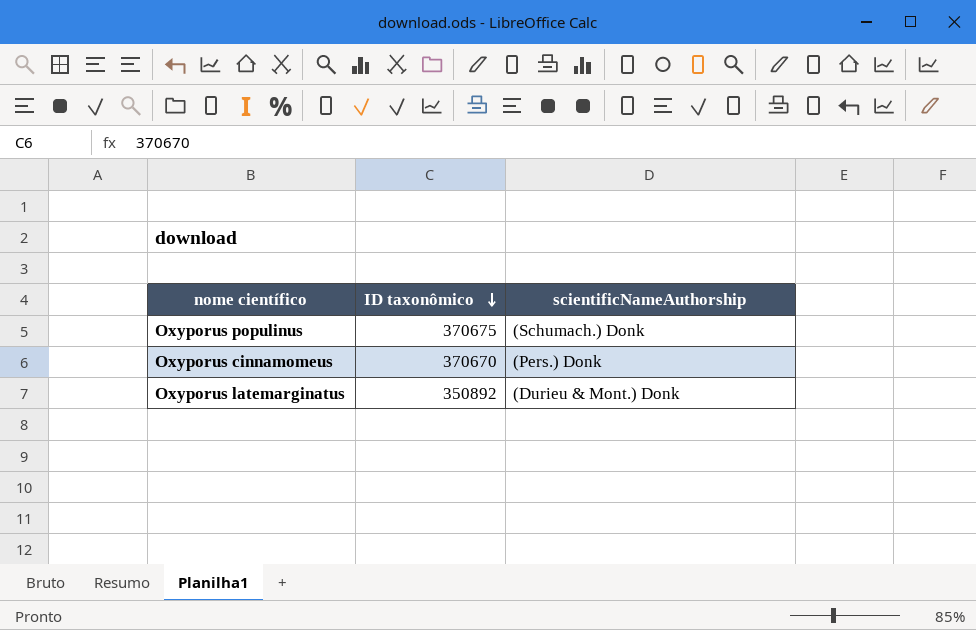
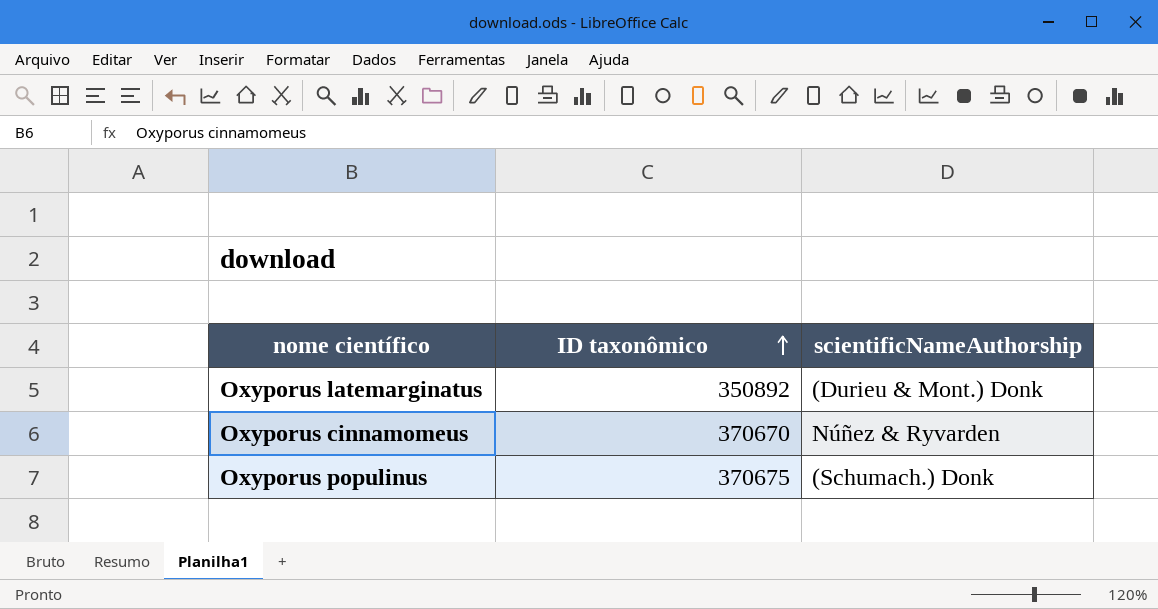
row order: ID taxonômico descending -> ID taxonômico ascending
Oxyporus cinnamomeus | scientificNameAuthorship: (Pers.) Donk -> Núñez & Ryvarden

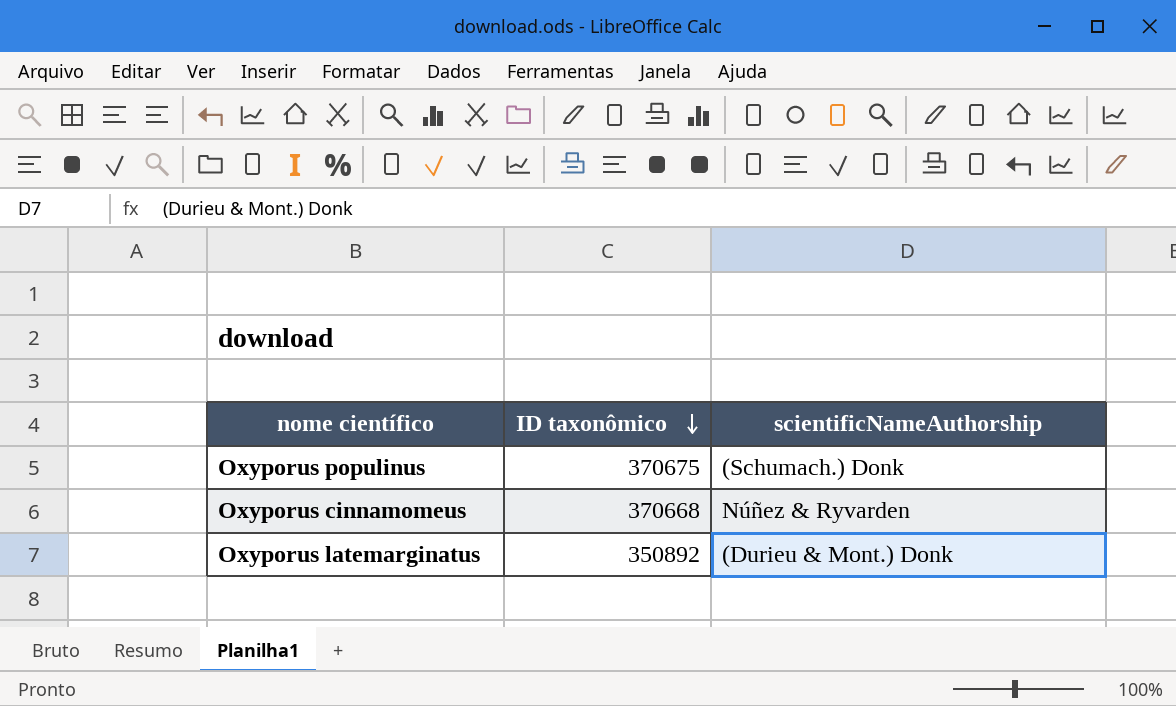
row order: ID taxonômico ascending -> ID taxonômico descending
Oxyporus cinnamomeus | ID taxonômico: 370670 -> 370668

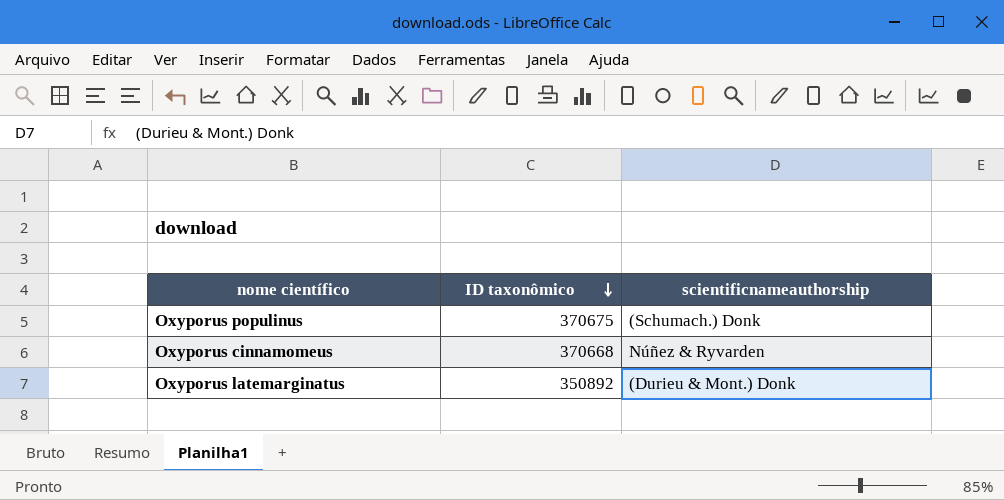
column name: scientificNameAuthorship -> scientificnameauthorship

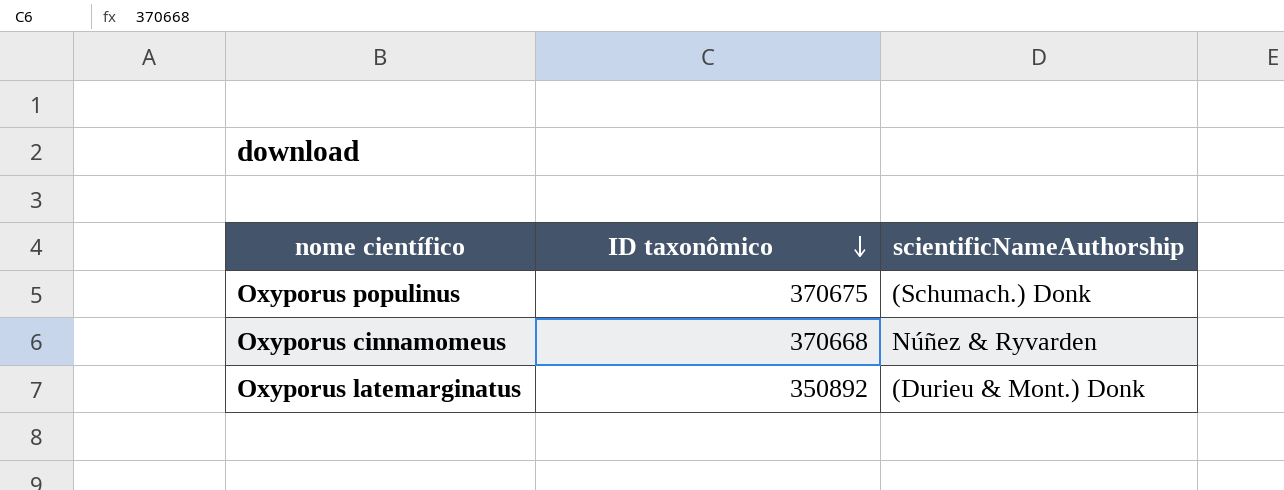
column name: scientificnameauthorship -> scientificNameAuthorship

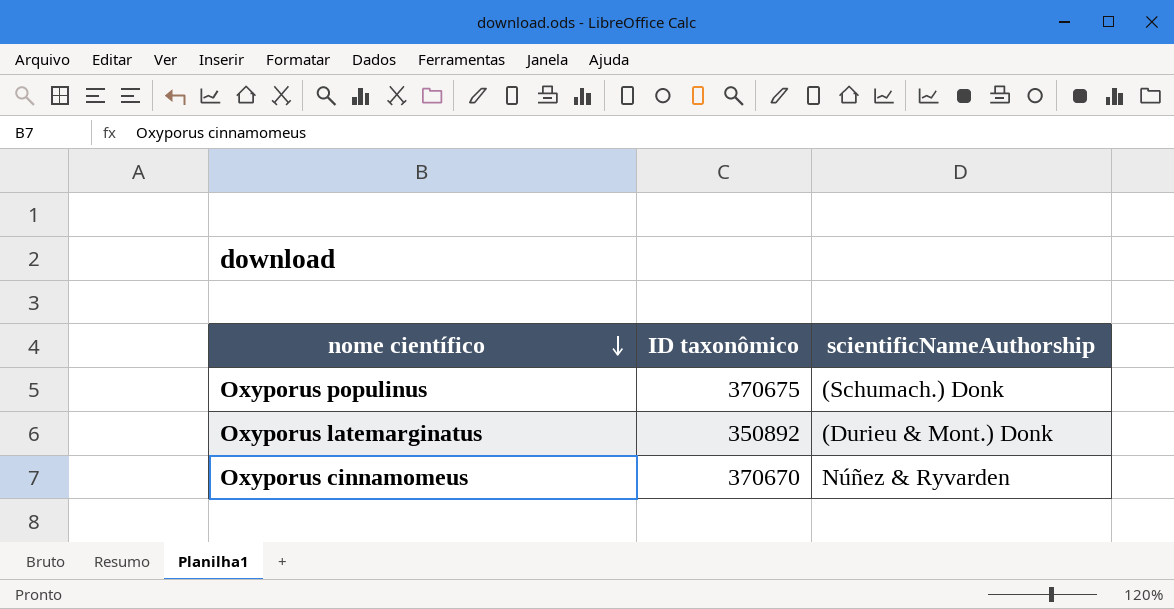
row order: ID taxonômico descending -> nome científico descending
Oxyporus cinnamomeus | ID taxonômico: 370668 -> 370670

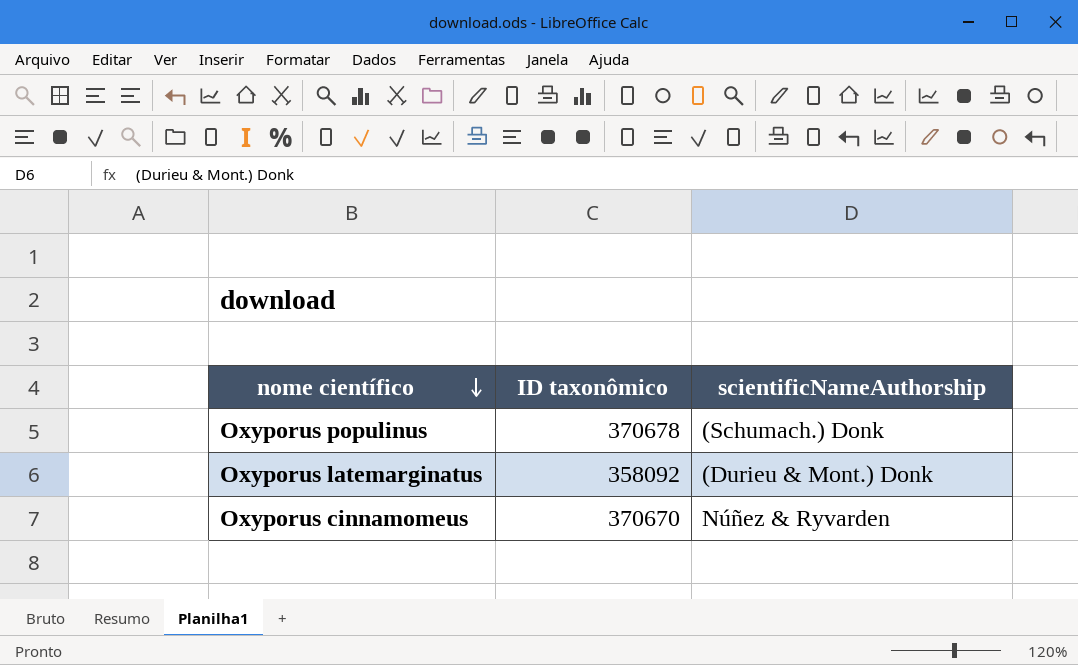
Oxyporus populinus | ID taxonômico: 370675 -> 370678
Oxyporus latemarginatus | ID taxonômico: 350892 -> 358092

